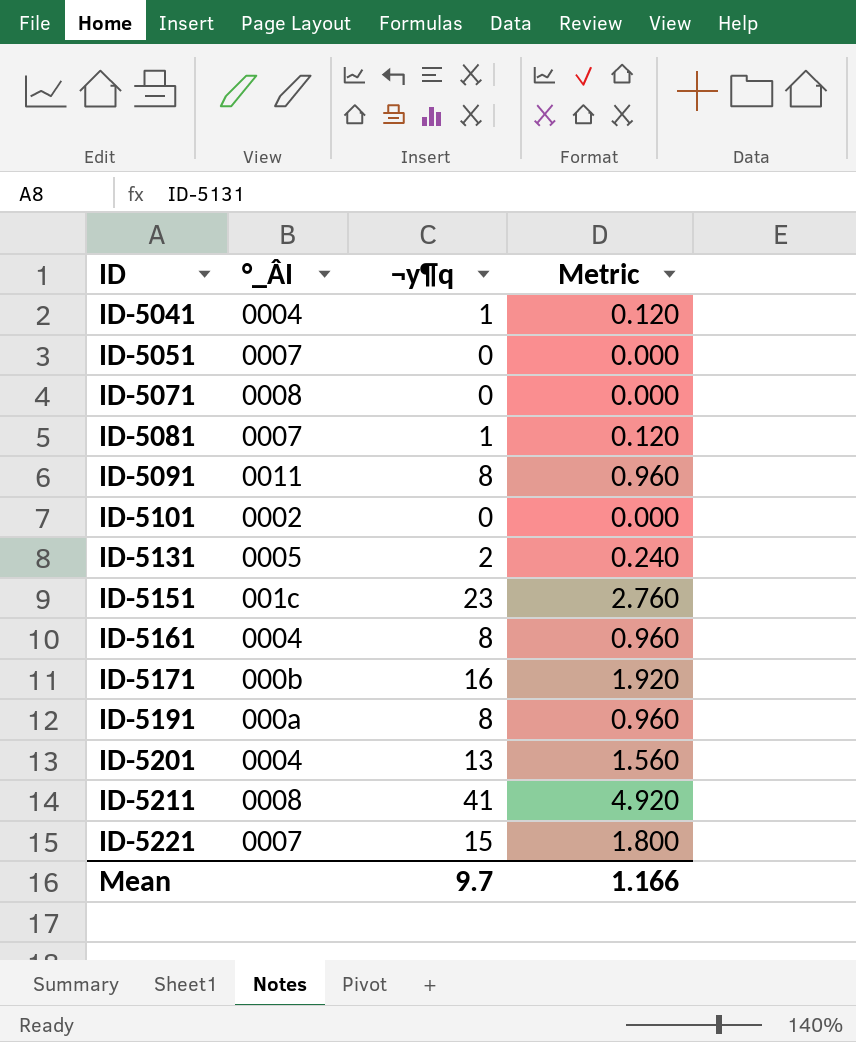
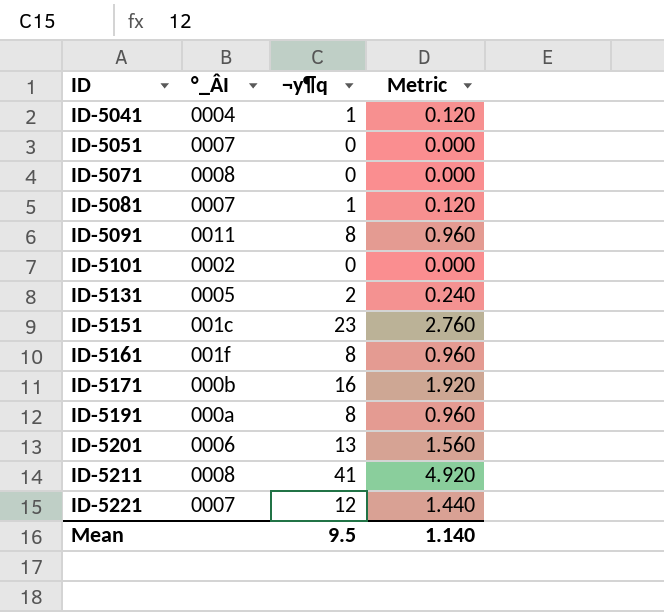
ID-5161 | °_ÂI: 0004 -> 001f
ID-5201 | °_ÂI: 0004 -> 0006
ID-5221 | ¬y¶q: 15 -> 12
ID-5221 | Metric: 1.800 -> 1.440
Mean | ¬y¶q: 9.7 -> 9.5
Mean | Metric: 1.166 -> 1.140

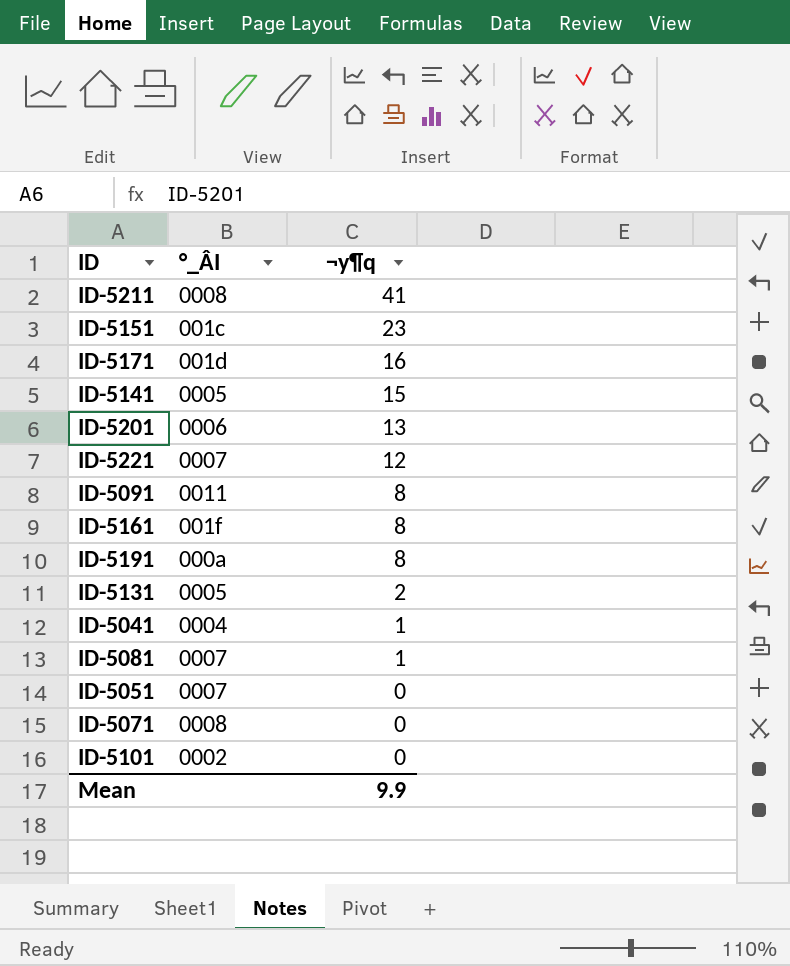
row order: ID ascending -> ¬y¶q descending
column Metric | formula: [¬y¶q] * 0.12 -> none
ID-5171 | °_ÂI: 000b -> 001d
row ID-5141: none -> 0005 | 15
Mean | ¬y¶q: 9.5 -> 9.9

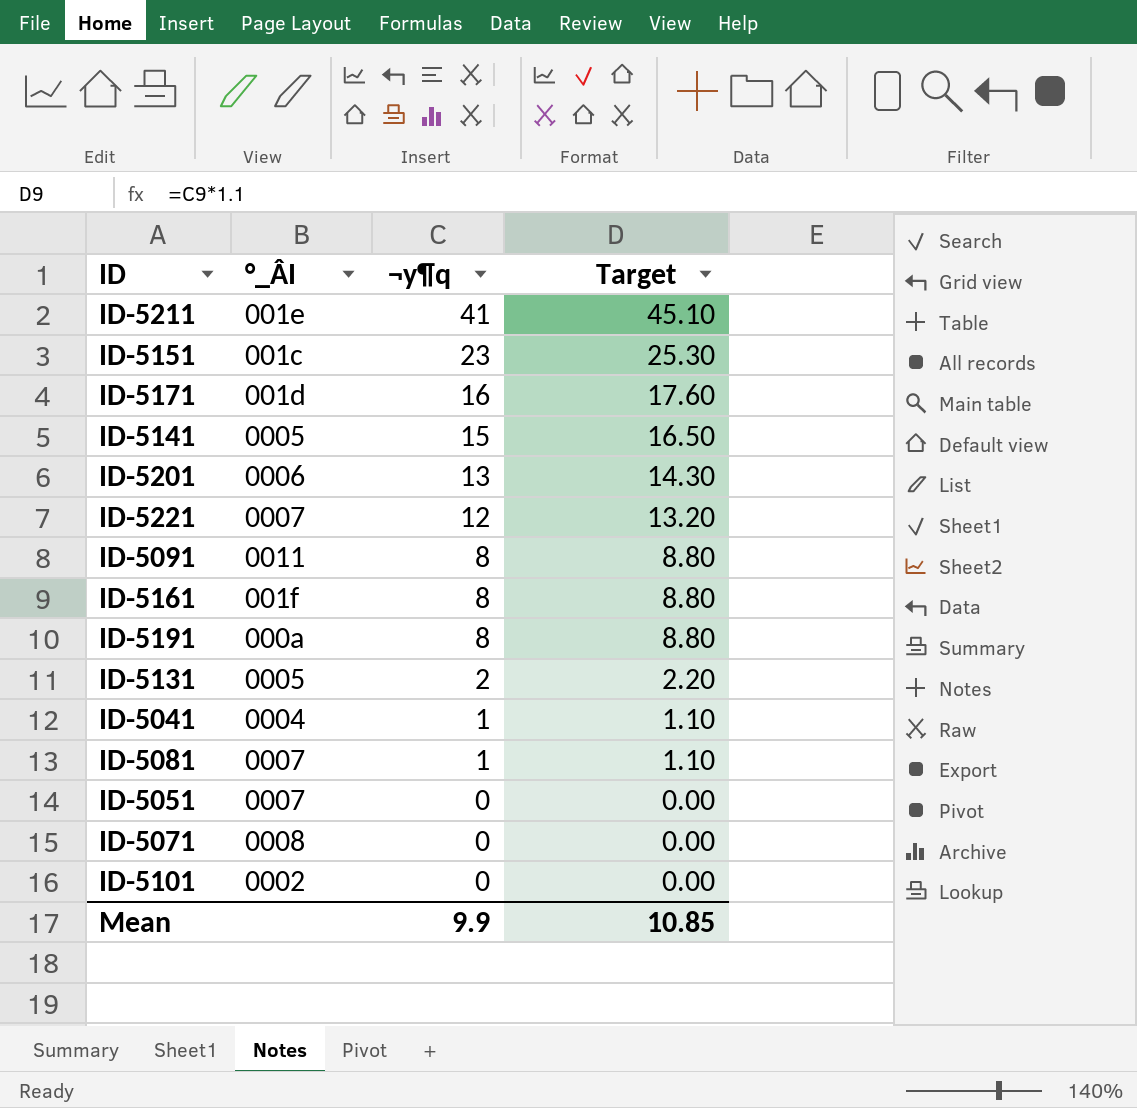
column Target | formula: none -> [¬y¶q] * 1.1
ID-5211 | °_ÂI: 0008 -> 001e

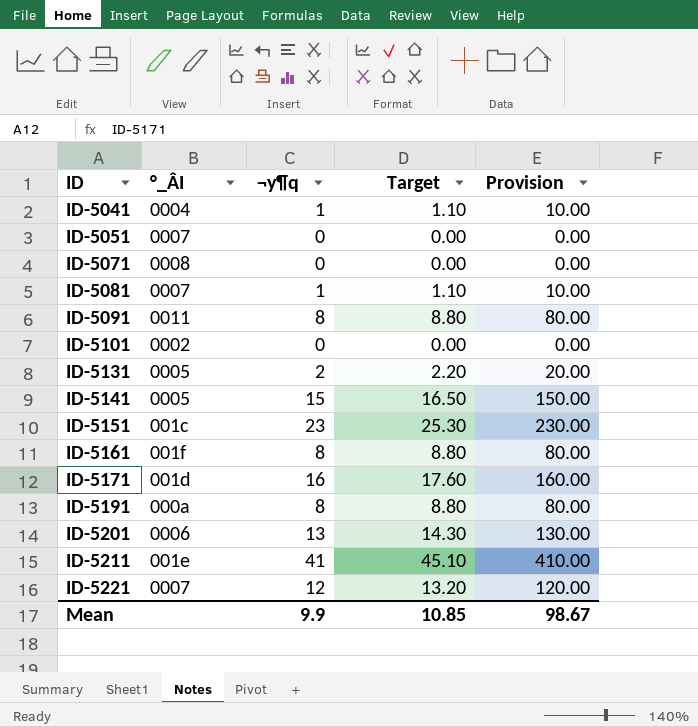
row order: ¬y¶q descending -> ID ascending
column Provision | formula: none -> [¬y¶q] * 10

